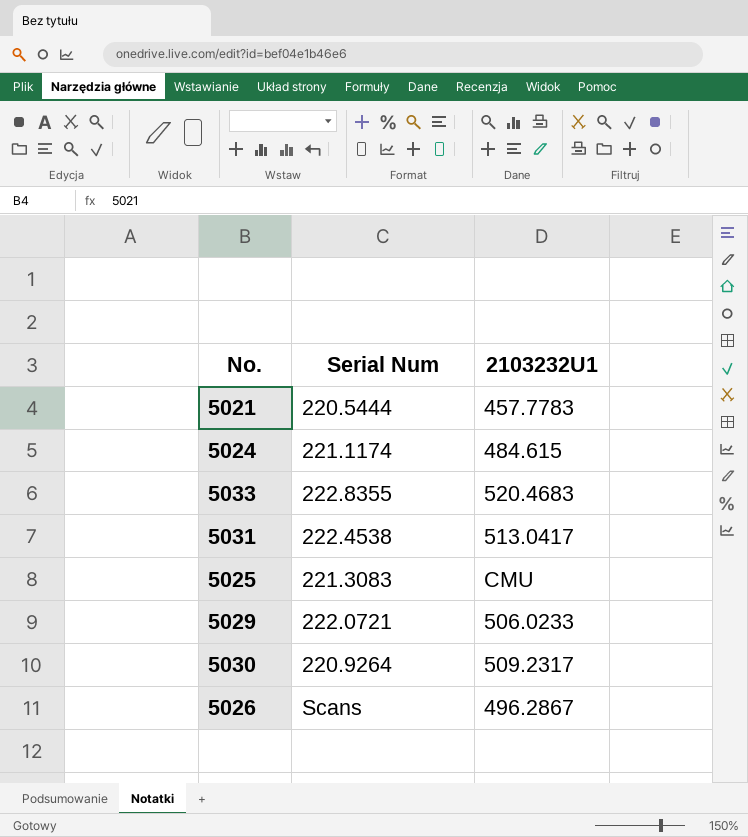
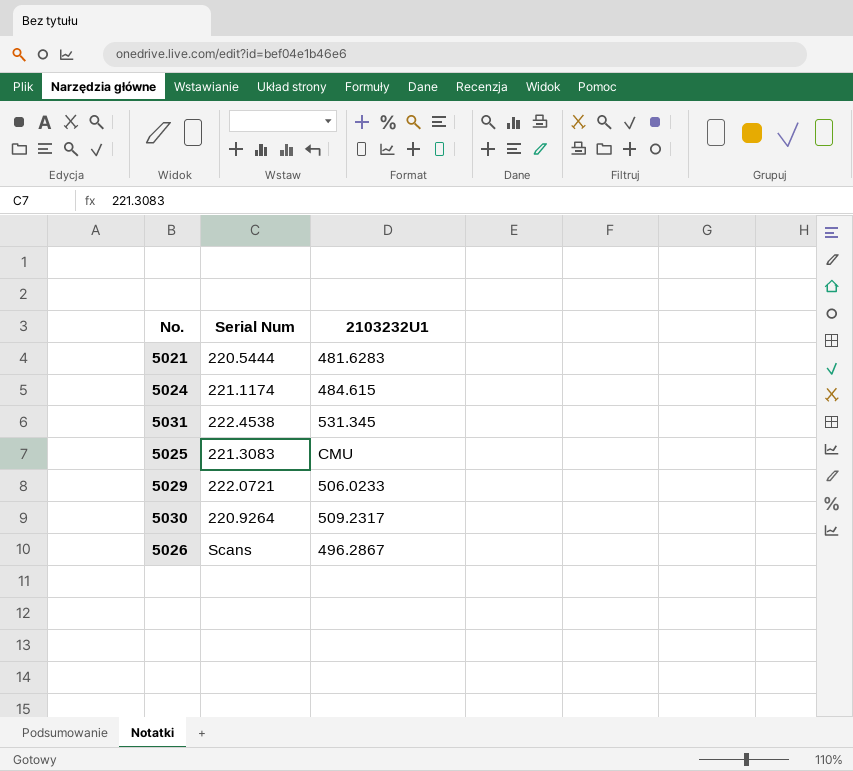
row 5033: 222.8355 | 520.4683 -> none
5021 | 2103232U1: 457.7783 -> 481.6283
5031 | 2103232U1: 513.0417 -> 531.345

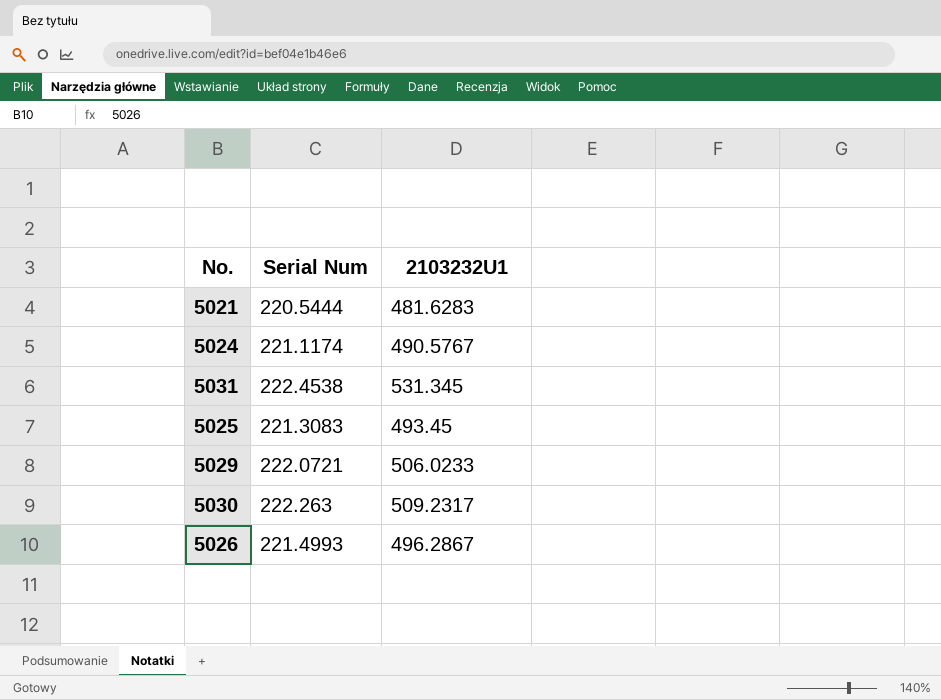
5024 | 2103232U1: 484.615 -> 490.5767
5025 | 2103232U1: CMU -> 493.45
5030 | Serial Num: 220.9264 -> 222.263
5026 | Serial Num: Scans -> 221.4993

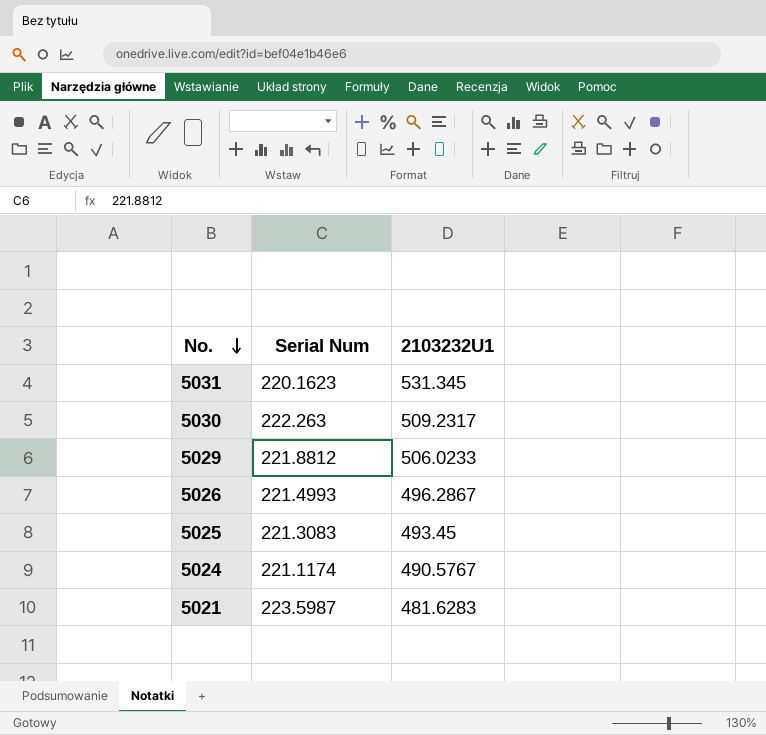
row order: none -> No. descending
5031 | Serial Num: 222.4538 -> 220.1623
5029 | Serial Num: 222.0721 -> 221.8812
5021 | Serial Num: 220.5444 -> 223.5987

